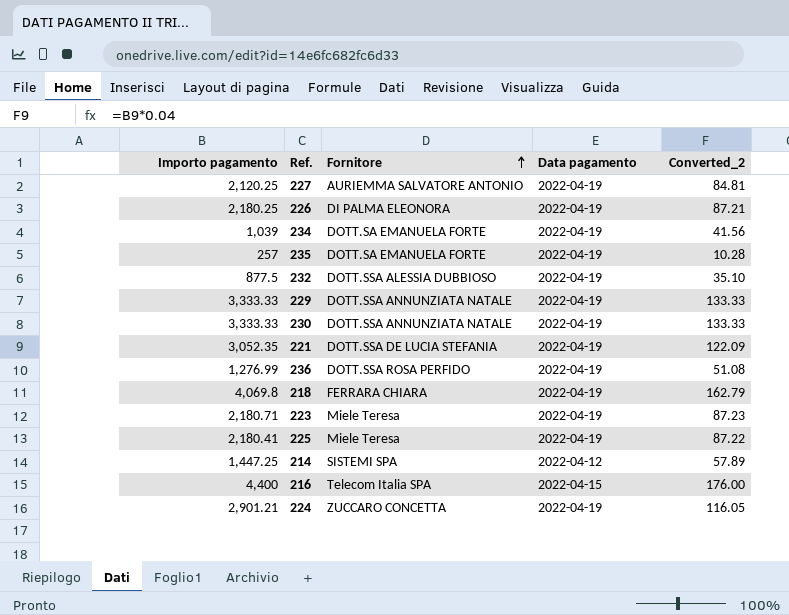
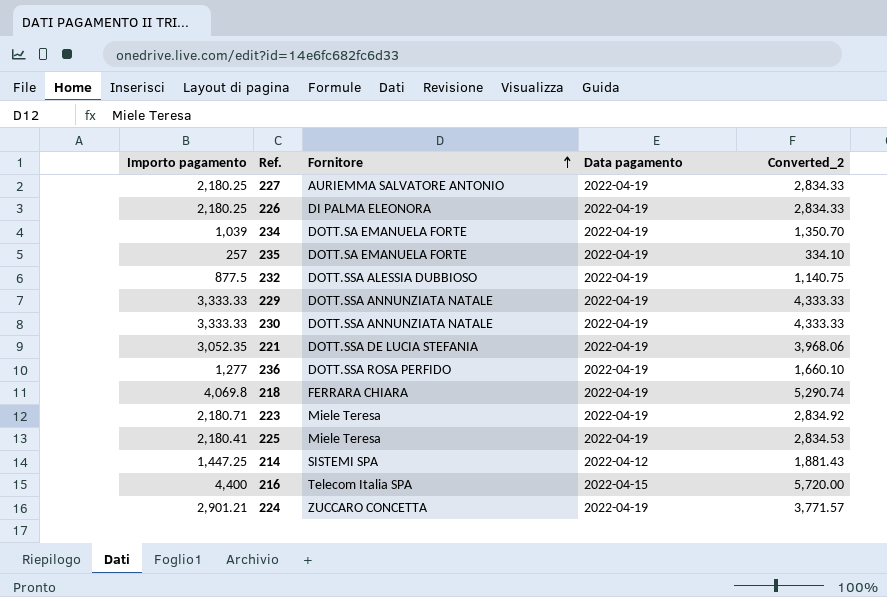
column Converted_2 | formula: [Importo pagamento] * 0.04 -> [Importo pagamento] * 1.3
227 | Importo pagamento: 2,120.25 -> 2,180.25
236 | Importo pagamento: 1,276.99 -> 1,277

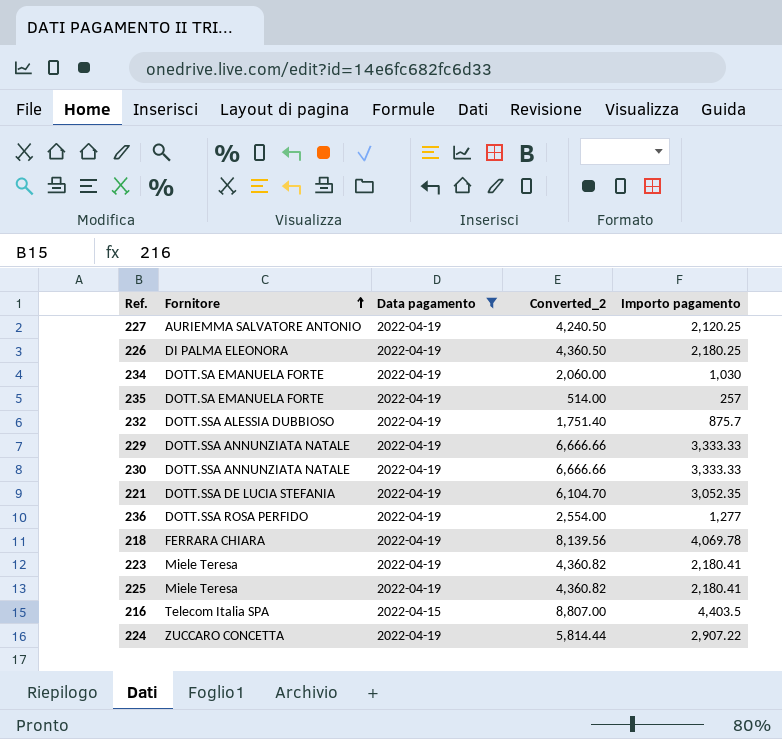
filter: none -> Data pagamento != 2022-04-12
column Converted_2 | formula: [Importo pagamento] * 1.3 -> [Importo pagamento] * 2
column Importo pagamento | position: 1 -> 5
227 | Importo pagamento: 2,180.25 -> 2,120.25
234 | Importo pagamento: 1,039 -> 1,030
232 | Importo pagamento: 877.5 -> 875.7
218 | Importo pagamento: 4,069.8 -> 4,069.78
223 | Importo pagamento: 2,180.71 -> 2,180.41
216 | Importo pagamento: 4,400 -> 4,403.5
224 | Importo pagamento: 2,901.21 -> 2,907.22

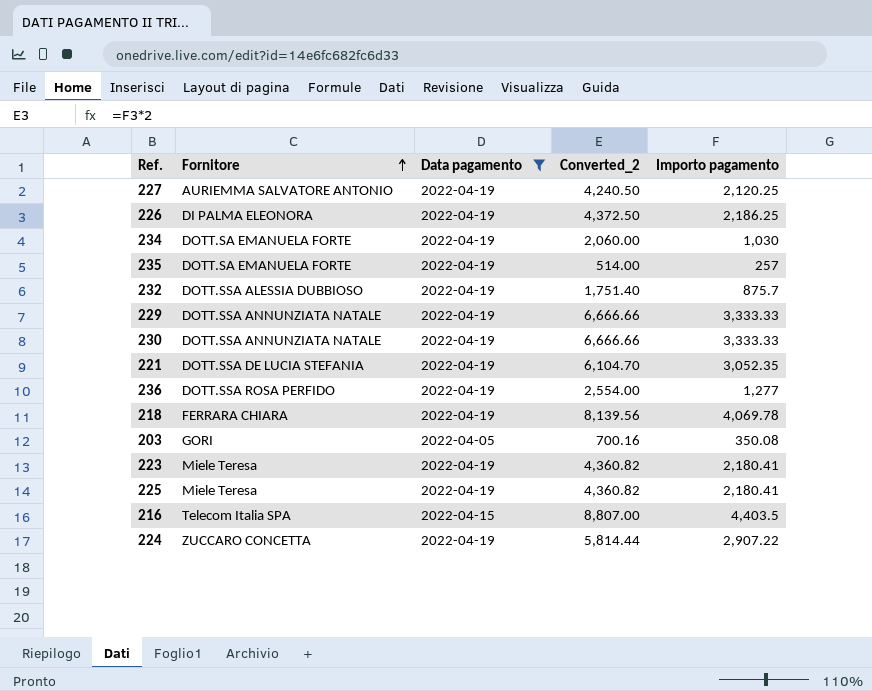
226 | Converted_2: 4,360.50 -> 4,372.50
226 | Importo pagamento: 2,180.25 -> 2,186.25
row 203: none -> GORI | 2022-04-05 | 700.16 | 350.08

